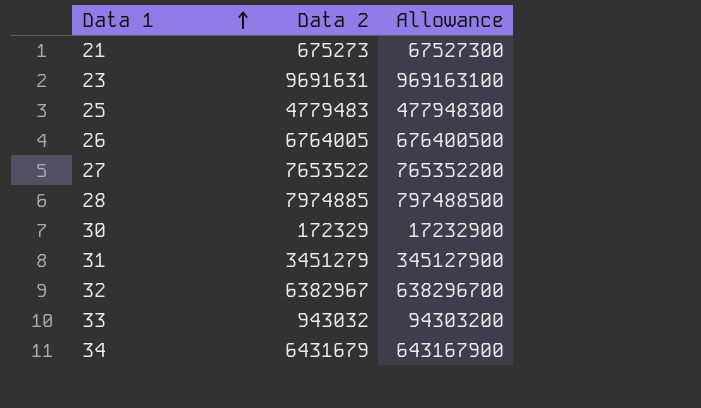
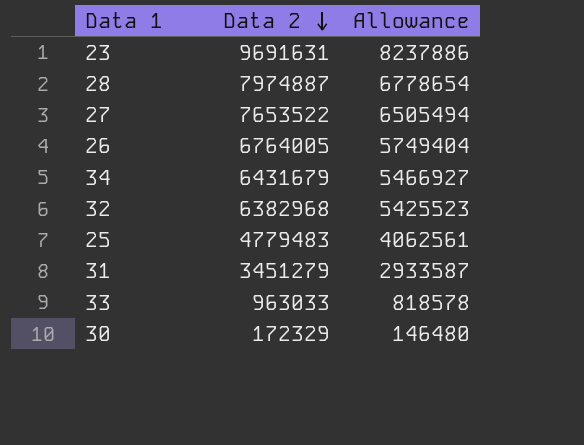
row order: Data 1 ascending -> Data 2 descending
column Allowance | formula: [Data 2] * 100 -> [Data 2] * 0.85
row 21: 675273 | 67527300 -> none
28 | Data 2: 7974885 -> 7974887
32 | Data 2: 6382967 -> 6382968
33 | Data 2: 943032 -> 963033

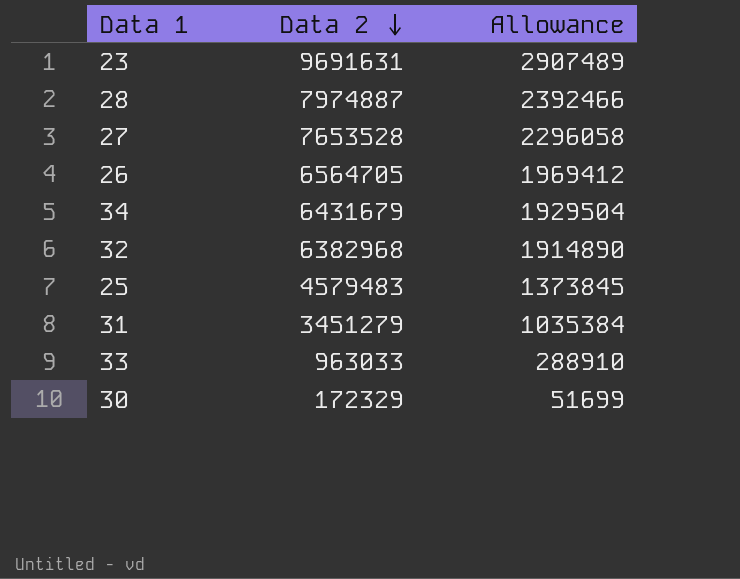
column Allowance | formula: [Data 2] * 0.85 -> [Data 2] * 0.3
27 | Data 2: 7653522 -> 7653528
26 | Data 2: 6764005 -> 6564705
25 | Data 2: 4779483 -> 4579483

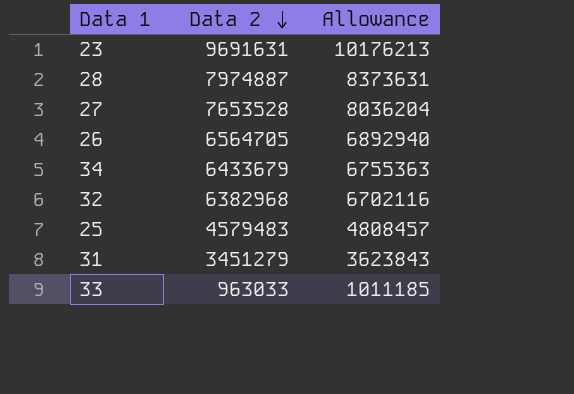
column Allowance | formula: [Data 2] * 0.3 -> [Data 2] * 1.05
row 30: 172329 | 51699 -> none
34 | Data 2: 6431679 -> 6433679

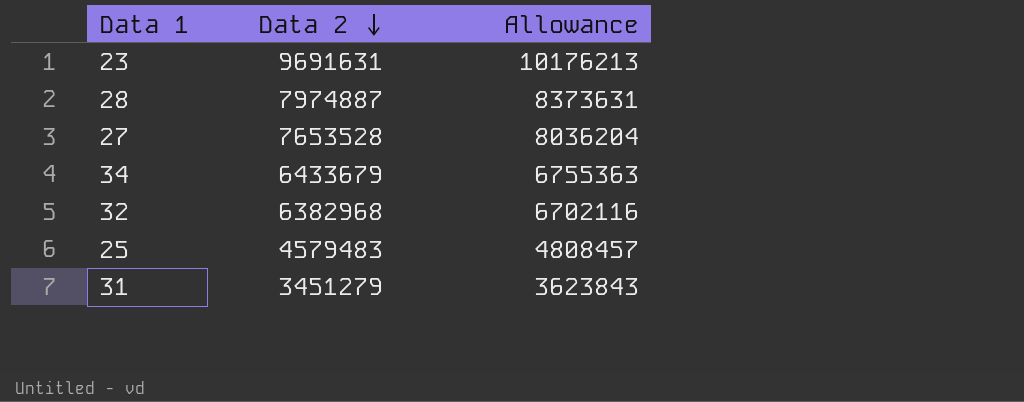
row 26: 6564705 | 6892940 -> none
row 33: 963033 | 1011185 -> none

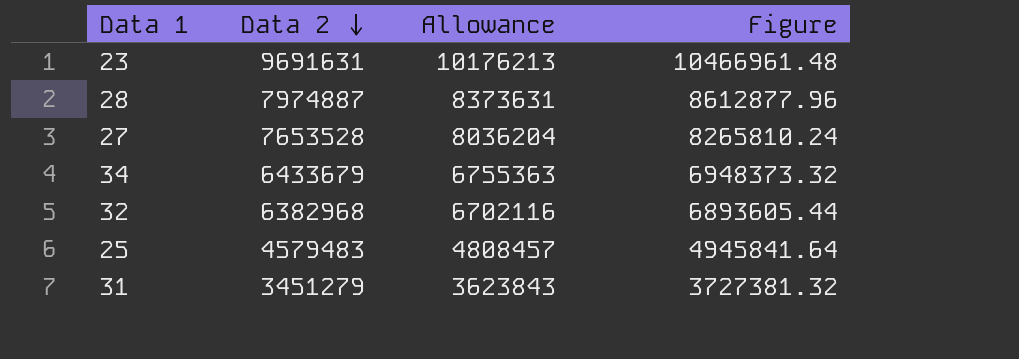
column Figure | formula: none -> [Data 2] * 1.08

